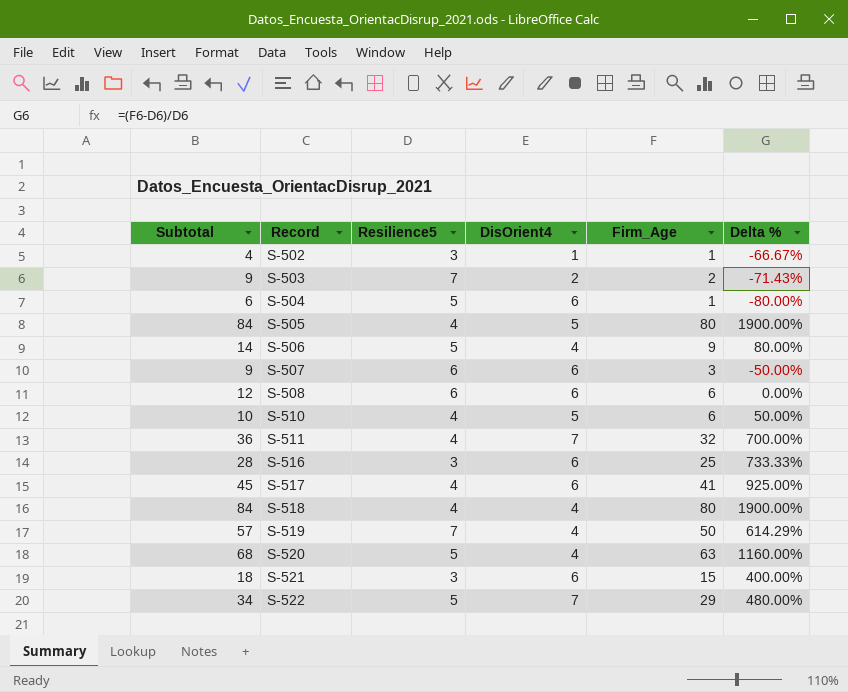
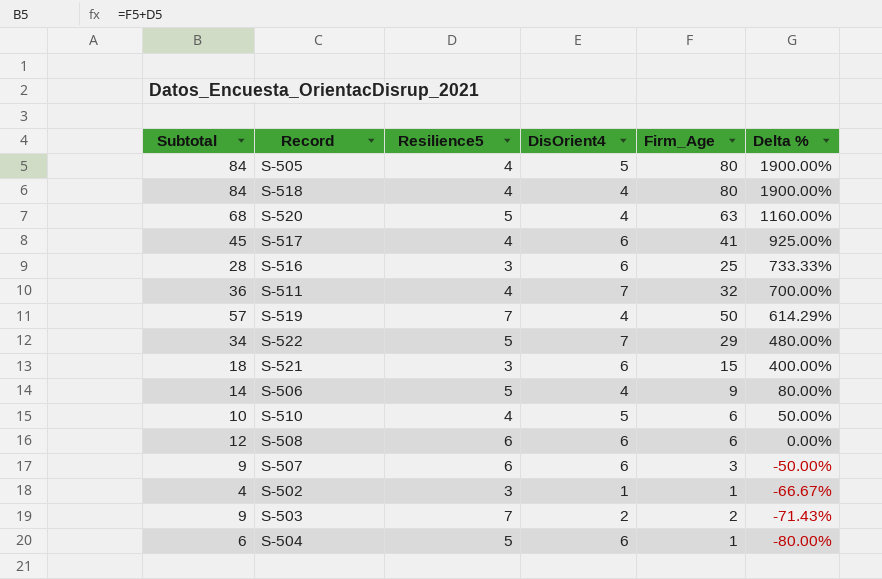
row order: Record ascending -> Delta % descending

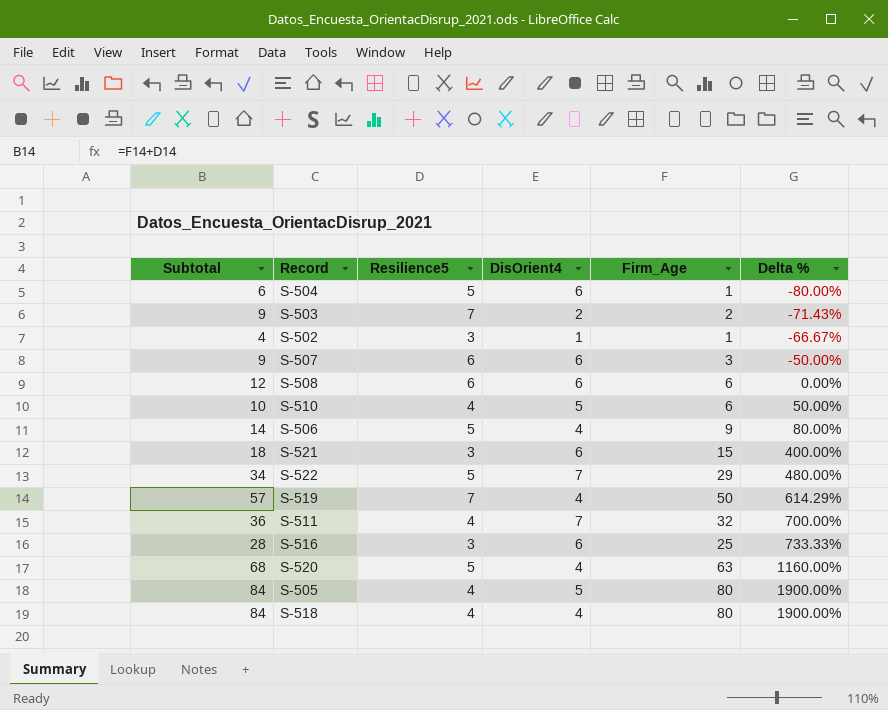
row order: Delta % descending -> Delta % ascending
row S-517: 45 | 4 | 6 | 41 | 925.00% -> none

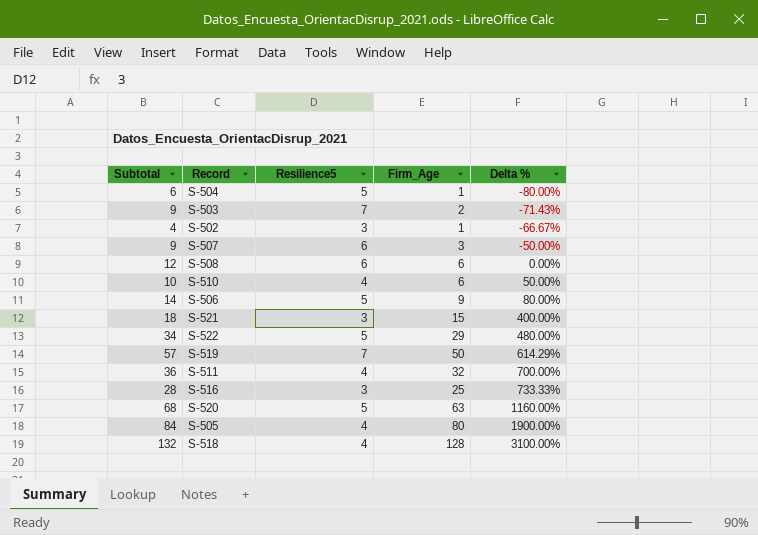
column DisOrient4 | position: 4 -> none
S-518 | Subtotal: 84 -> 132
S-518 | Firm_Age: 80 -> 128
S-518 | Delta %: 1900.00% -> 3100.00%

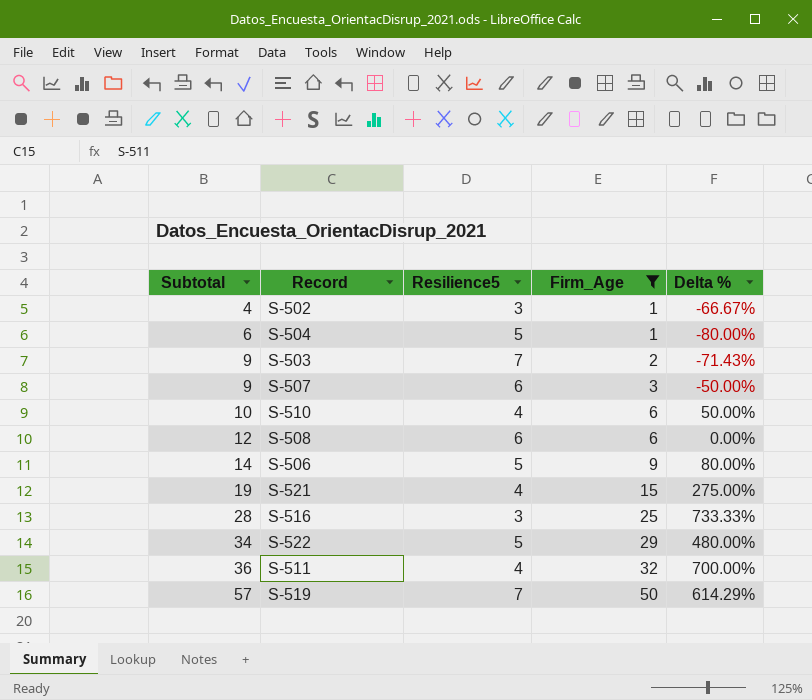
filter: none -> Firm_Age <= 50
row order: Delta % ascending -> Subtotal ascending
S-521 | Subtotal: 18 -> 19
S-521 | Resilience5: 3 -> 4
S-521 | Delta %: 400.00% -> 275.00%

